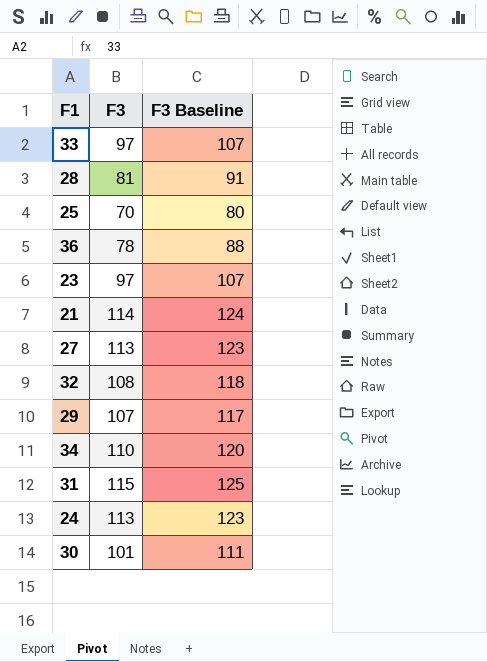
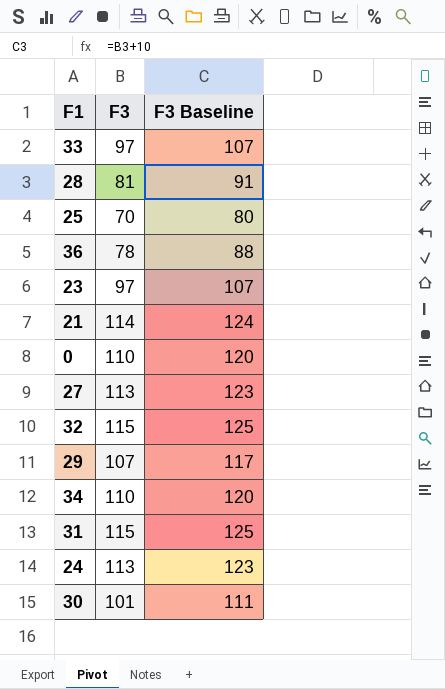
row 0: none -> 110 | 120
32 | F3: 108 -> 115
32 | F3 Baseline: 118 -> 125

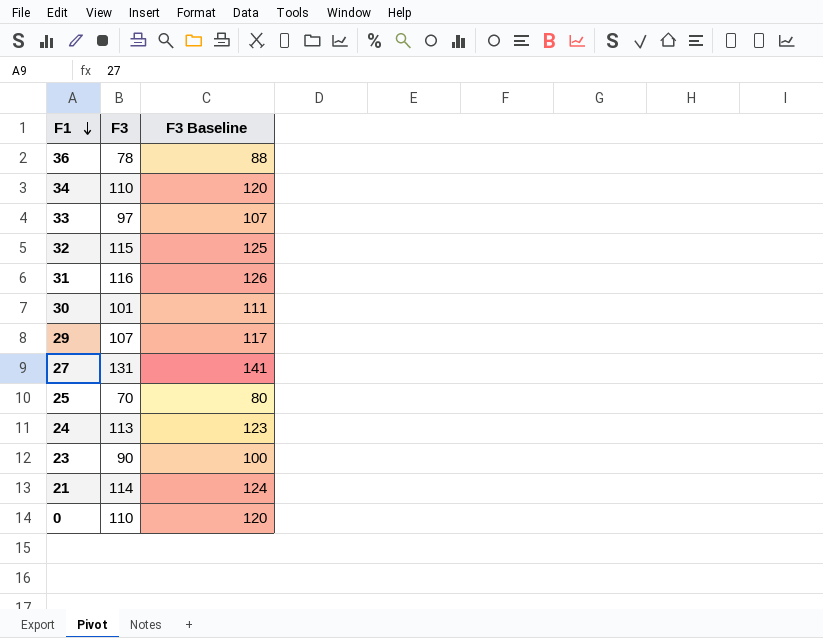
row order: none -> F1 descending
row 28: 81 | 91 -> none
31 | F3: 115 -> 116
31 | F3 Baseline: 125 -> 126
27 | F3: 113 -> 131
27 | F3 Baseline: 123 -> 141
23 | F3: 97 -> 90
23 | F3 Baseline: 107 -> 100

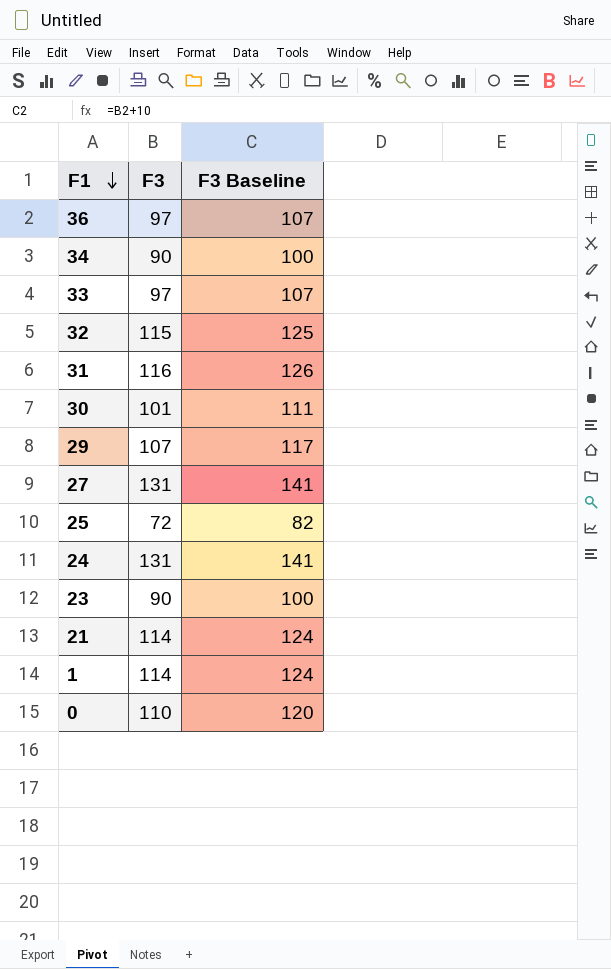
36 | F3: 78 -> 97
36 | F3 Baseline: 88 -> 107
34 | F3: 110 -> 90
34 | F3 Baseline: 120 -> 100
25 | F3: 70 -> 72
25 | F3 Baseline: 80 -> 82
24 | F3: 113 -> 131
24 | F3 Baseline: 123 -> 141
row 1: none -> 114 | 124

